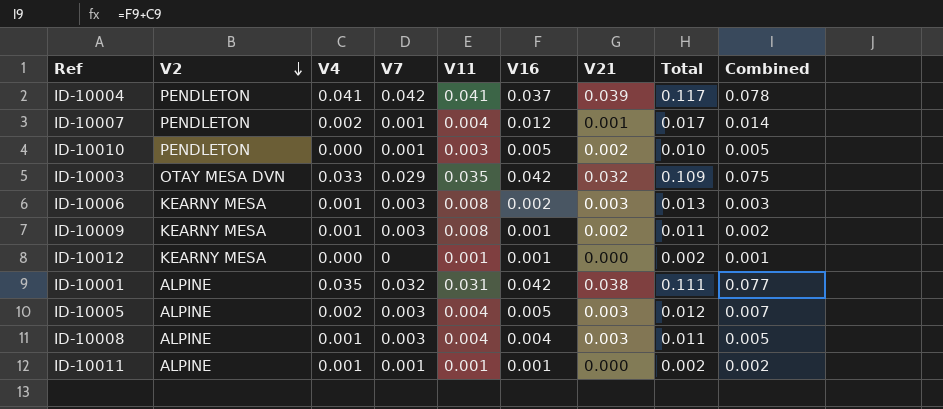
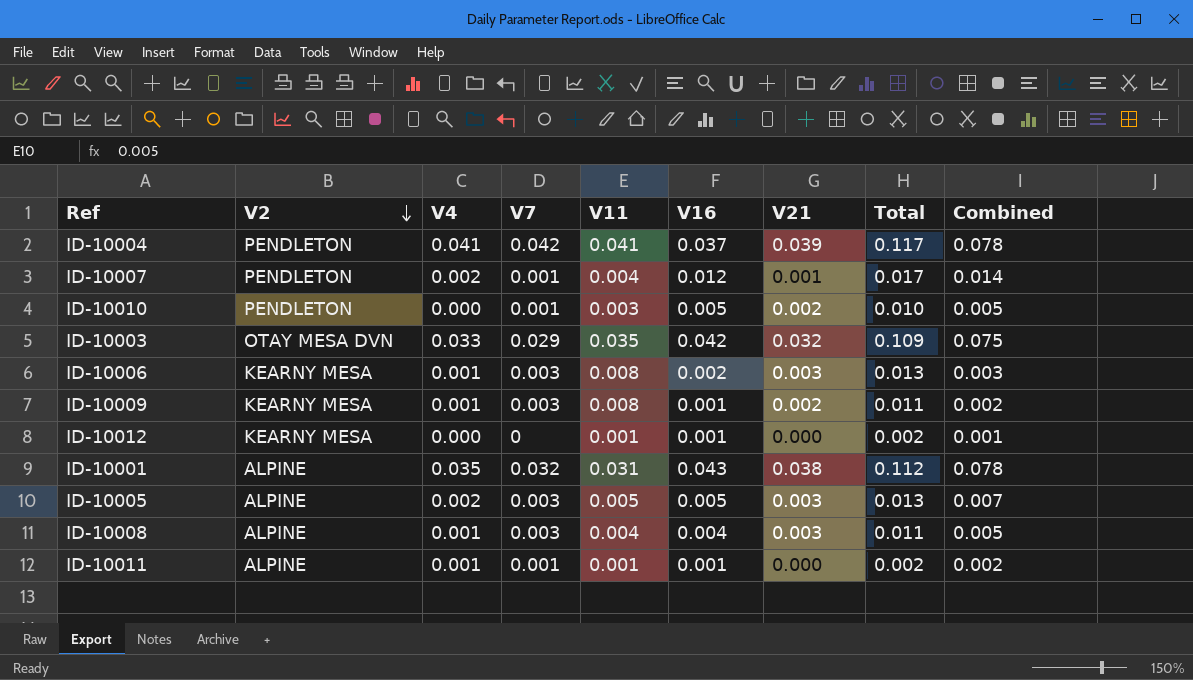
ID-10001 | V16: 0.042 -> 0.043
ID-10001 | Total: 0.111 -> 0.112
ID-10001 | Combined: 0.077 -> 0.078
ID-10005 | V11: 0.004 -> 0.005
ID-10005 | Total: 0.012 -> 0.013

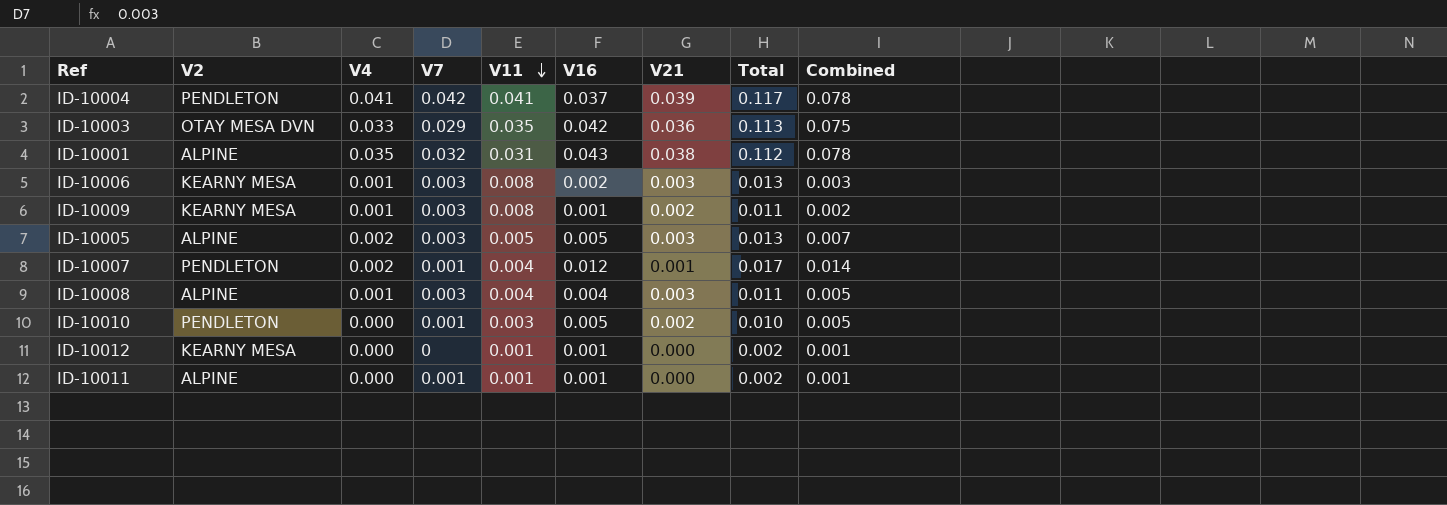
row order: V2 descending -> V11 descending
ID-10003 | V21: 0.032 -> 0.036
ID-10003 | Total: 0.109 -> 0.113
ID-10011 | V4: 0.001 -> 0.000
ID-10011 | Combined: 0.002 -> 0.001

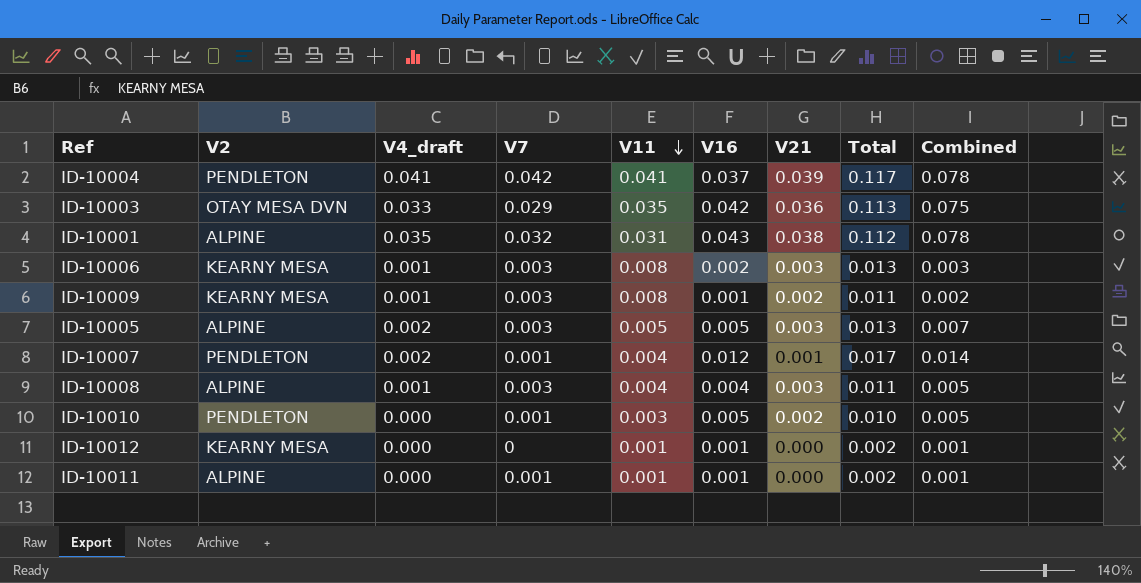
column name: V4 -> V4_draft

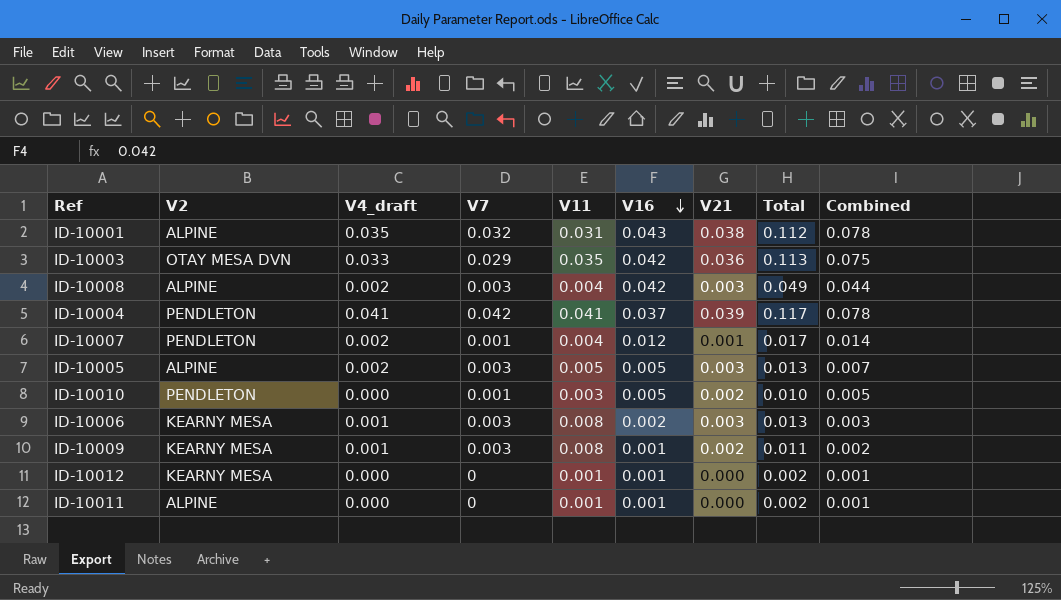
row order: V11 descending -> V16 descending
ID-10008 | V4_draft: 0.001 -> 0.002
ID-10008 | V16: 0.004 -> 0.042
ID-10008 | Total: 0.011 -> 0.049
ID-10008 | Combined: 0.005 -> 0.044
ID-10011 | V7: 0.001 -> 0

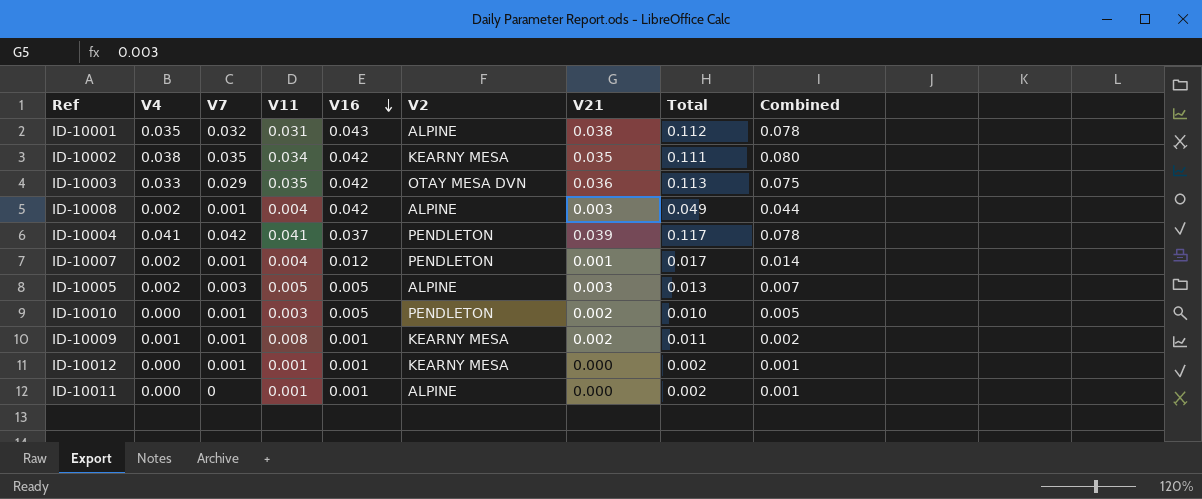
column name: V4_draft -> V4
column V2 | position: 2 -> 6
row ID-10006: KEARNY MESA | 0.001 | 0.003 | 0.008 | 0.002 | 0.003 | 0.013 | 0.003 -> none
row ID-10002: none -> 0.038 | 0.035 | 0.034 | 0.042 | KEARNY MESA | 0.035 | 0.111 | 0.080
ID-10008 | V7: 0.003 -> 0.001
ID-10009 | V7: 0.003 -> 0.001
ID-10012 | V7: 0 -> 0.001

